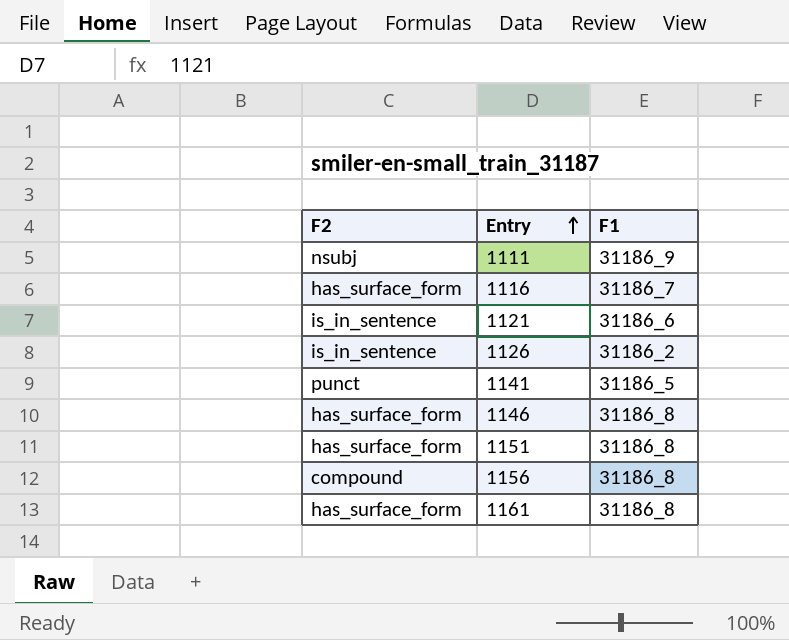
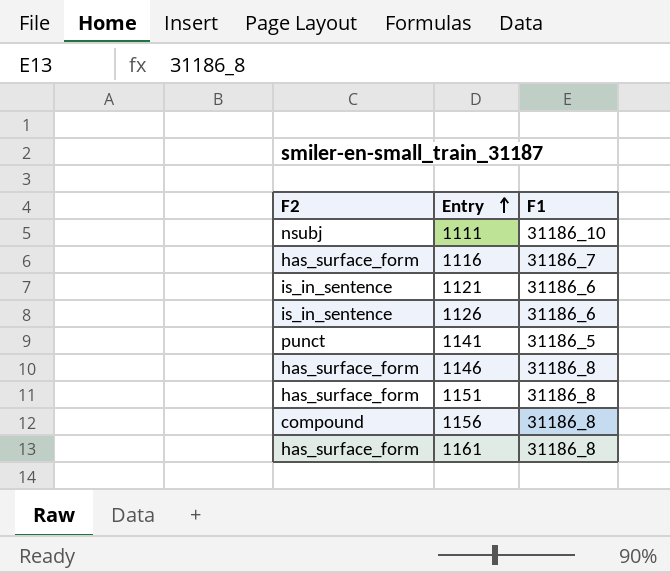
1111 | F1: 31186_9 -> 31186_10
1126 | F1: 31186_2 -> 31186_6

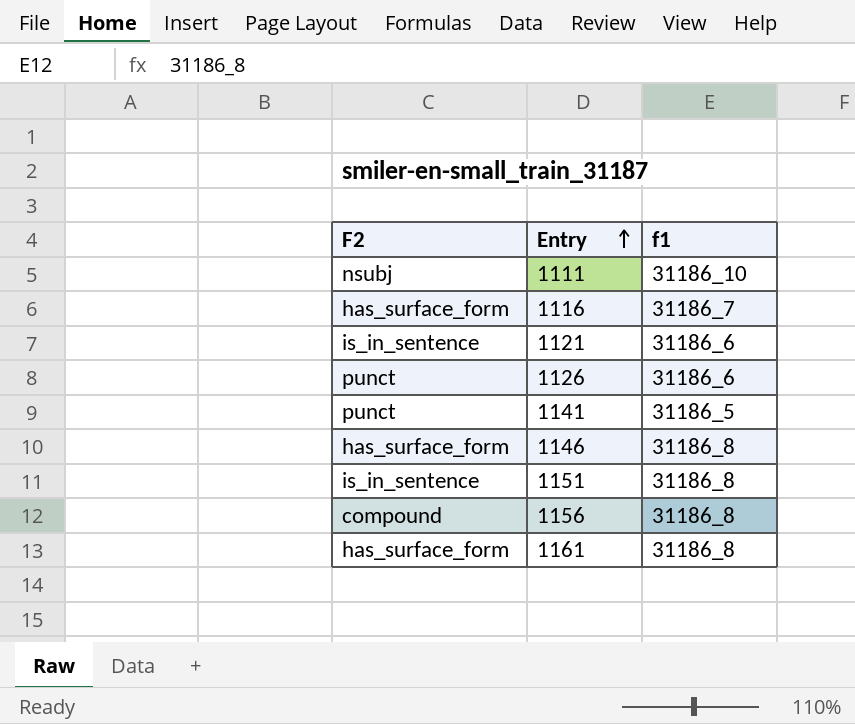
column name: F1 -> f1
1126 | F2: is_in_sentence -> punct
1151 | F2: has_surface_form -> is_in_sentence

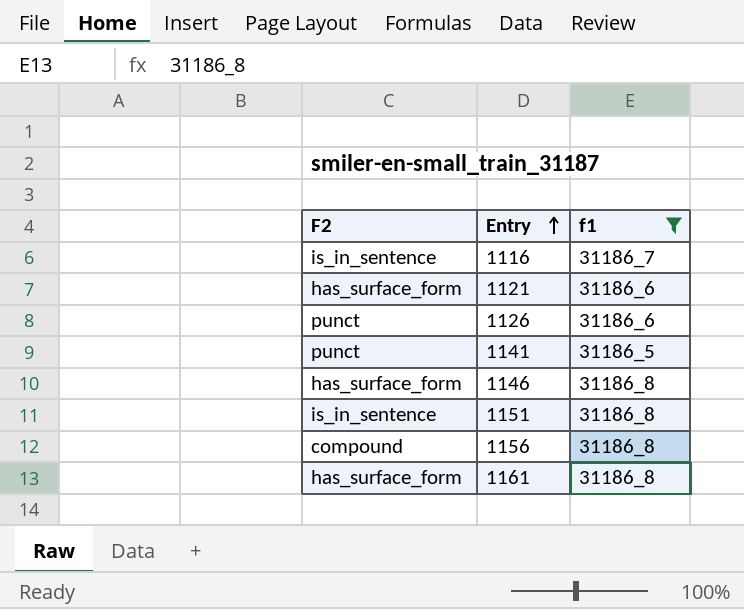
filter: none -> f1 != 31186_10
1116 | F2: has_surface_form -> is_in_sentence
1121 | F2: is_in_sentence -> has_surface_form

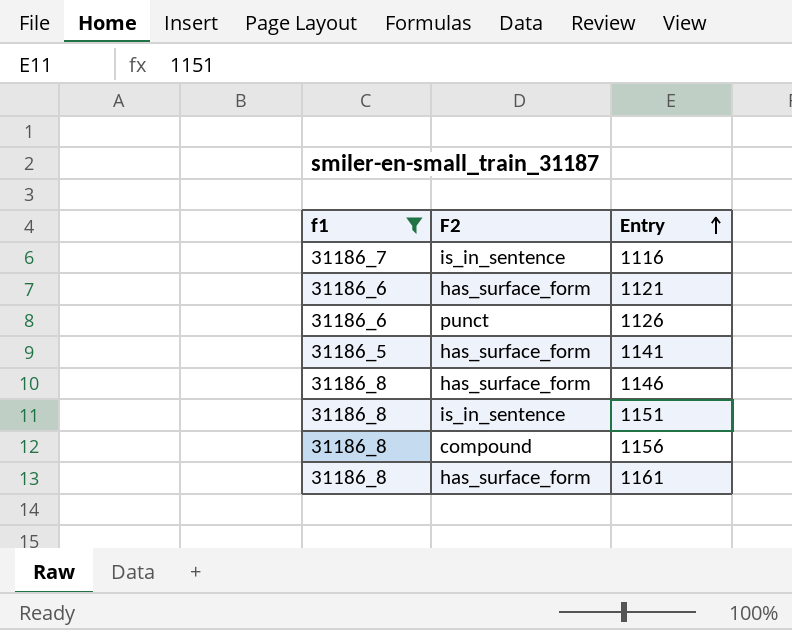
column f1 | position: 3 -> 1
1141 | F2: punct -> has_surface_form

